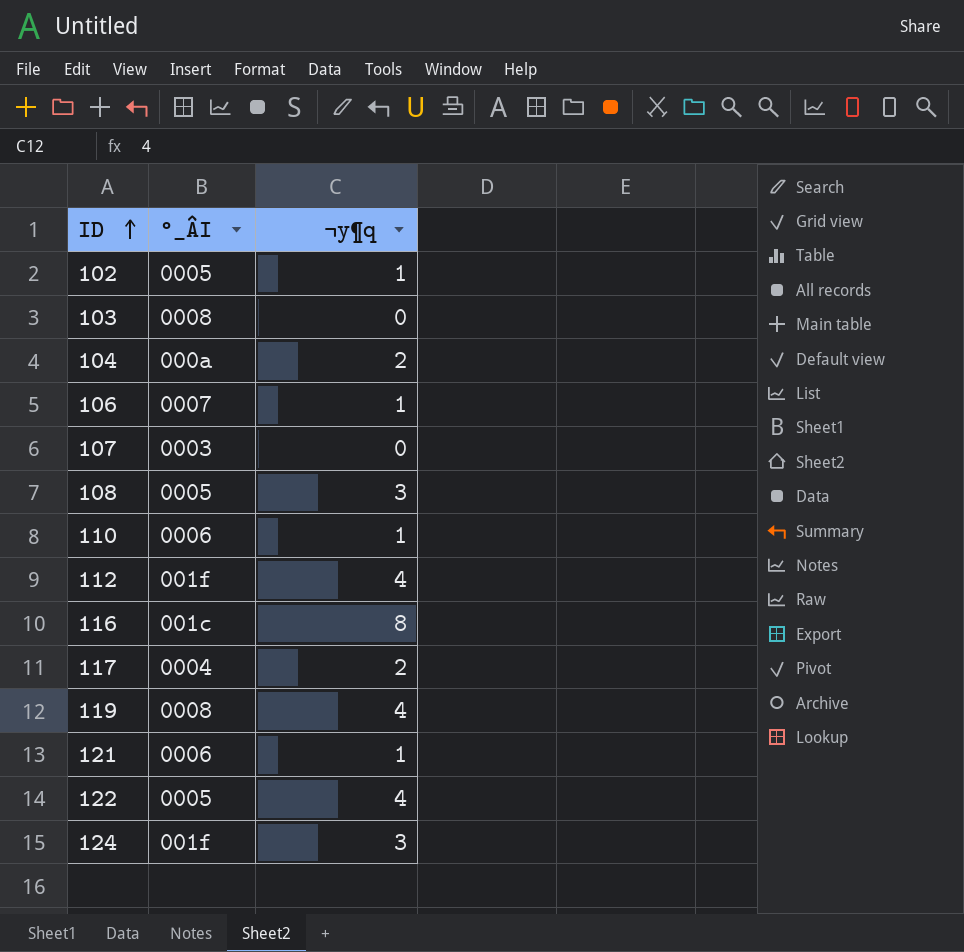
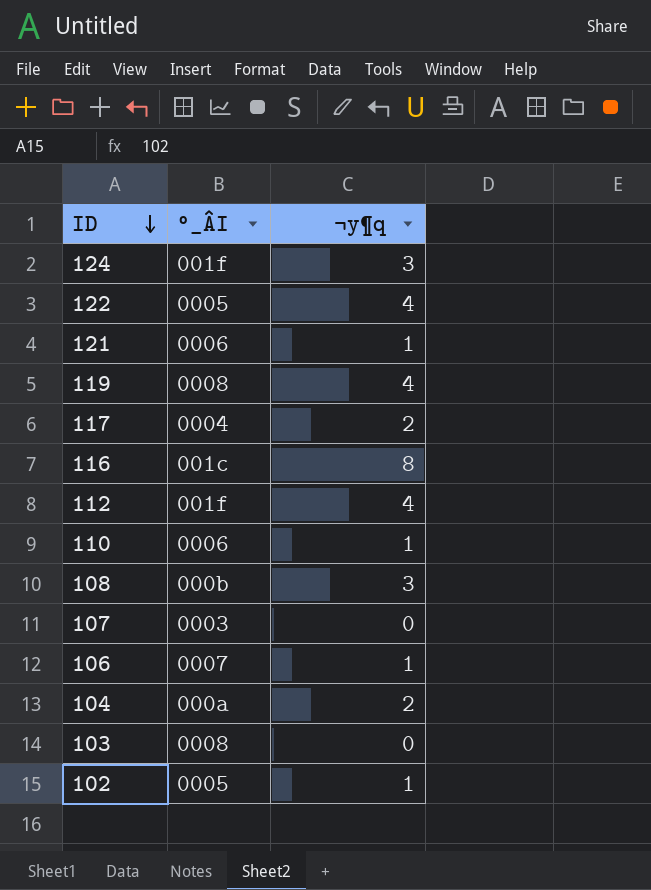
row order: ID ascending -> ID descending
108 | °_ÂI: 0005 -> 000b

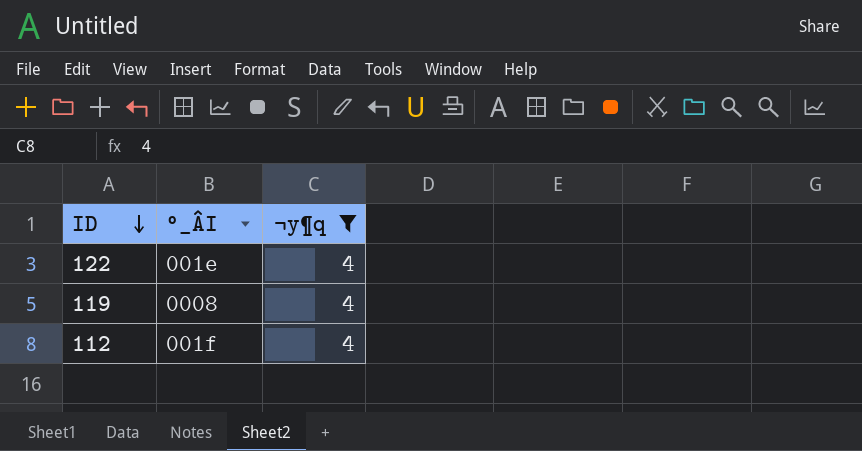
filter: none -> ¬y¶q = 4
122 | °_ÂI: 0005 -> 001e

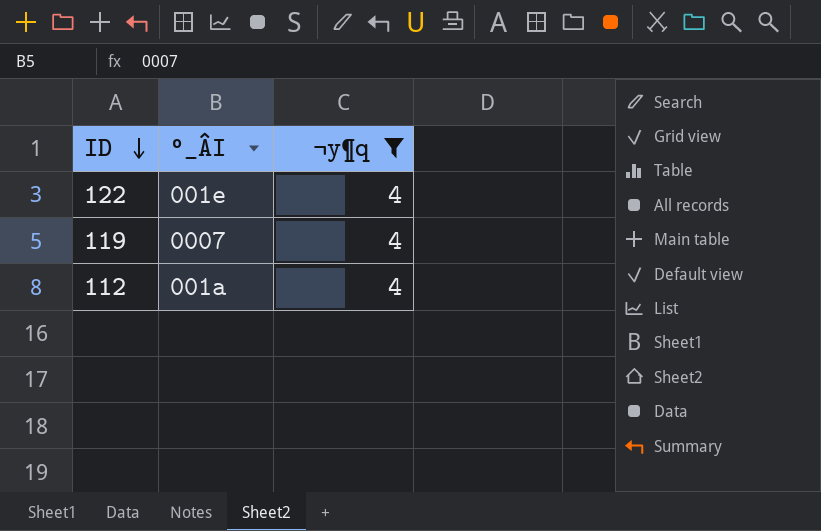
119 | °_ÂI: 0008 -> 0007
112 | °_ÂI: 001f -> 001a

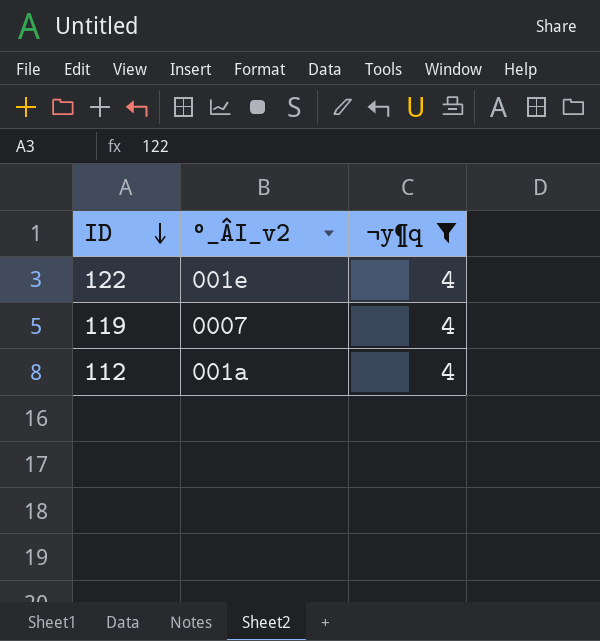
column name: °_ÂI -> °_ÂI_v2

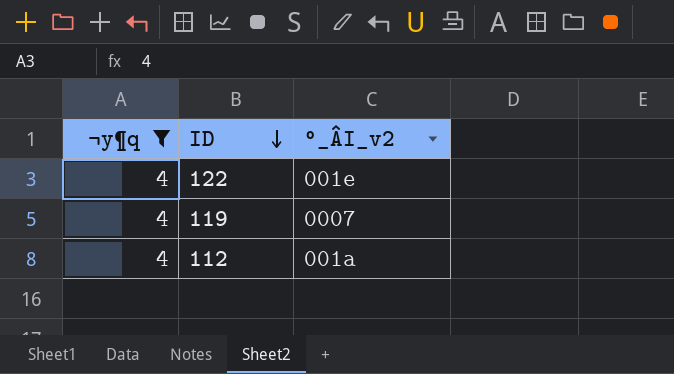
column ¬y¶q | position: 3 -> 1

